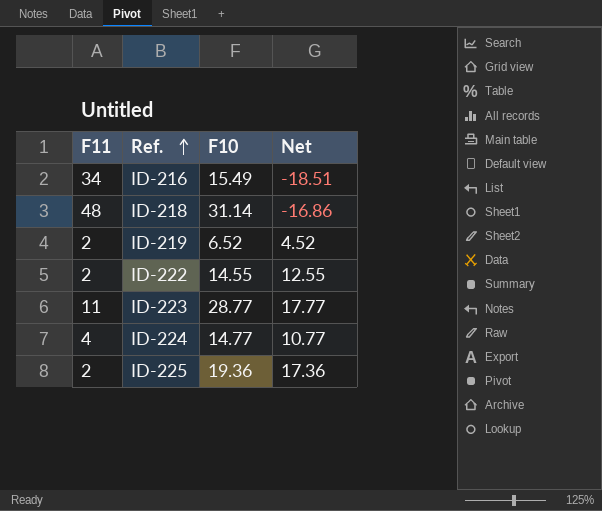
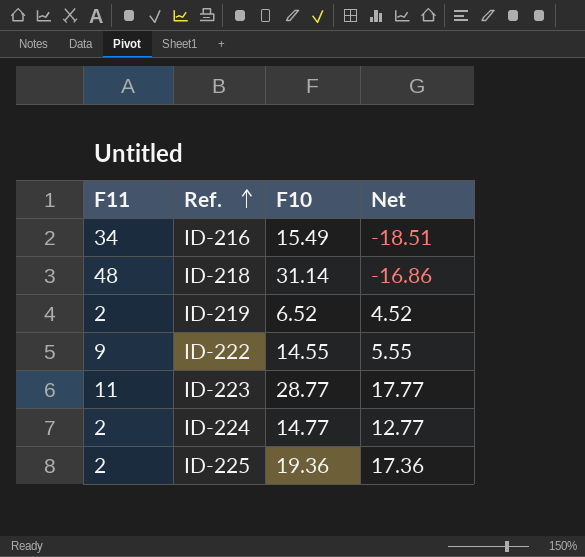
ID-222 | F11: 2 -> 9
ID-222 | Net: 12.55 -> 5.55
ID-224 | F11: 4 -> 2
ID-224 | Net: 10.77 -> 12.77

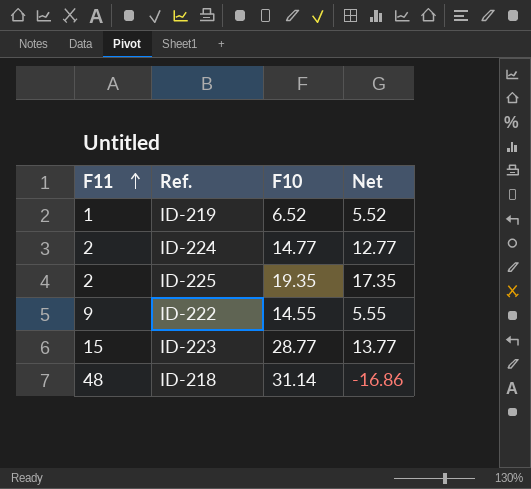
row order: Ref. ascending -> F11 ascending
row ID-216: 34 | 15.49 | -18.51 -> none
ID-219 | F11: 2 -> 1
ID-219 | Net: 4.52 -> 5.52
ID-225 | F10: 19.36 -> 19.35
ID-225 | Net: 17.36 -> 17.35
ID-223 | F11: 11 -> 15
ID-223 | Net: 17.77 -> 13.77

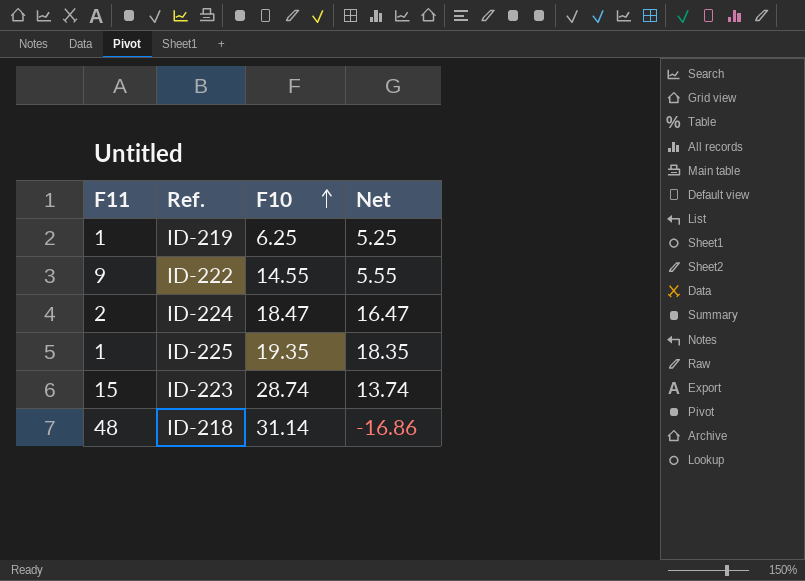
row order: F11 ascending -> F10 ascending
ID-219 | F10: 6.52 -> 6.25
ID-219 | Net: 5.52 -> 5.25
ID-224 | F10: 14.77 -> 18.47
ID-224 | Net: 12.77 -> 16.47
ID-225 | F11: 2 -> 1
ID-225 | Net: 17.35 -> 18.35
ID-223 | F10: 28.77 -> 28.74
ID-223 | Net: 13.77 -> 13.74

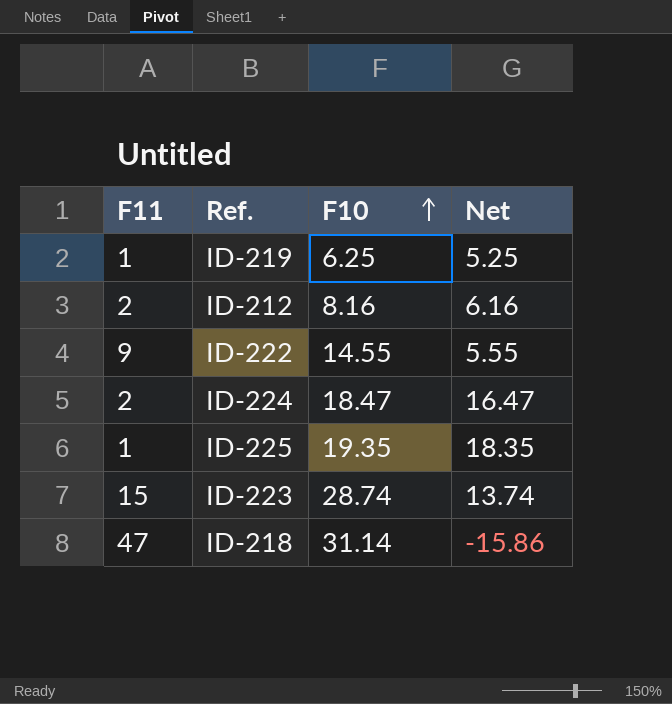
row ID-212: none -> 2 | 8.16 | 6.16
ID-218 | F11: 48 -> 47
ID-218 | Net: -16.86 -> -15.86

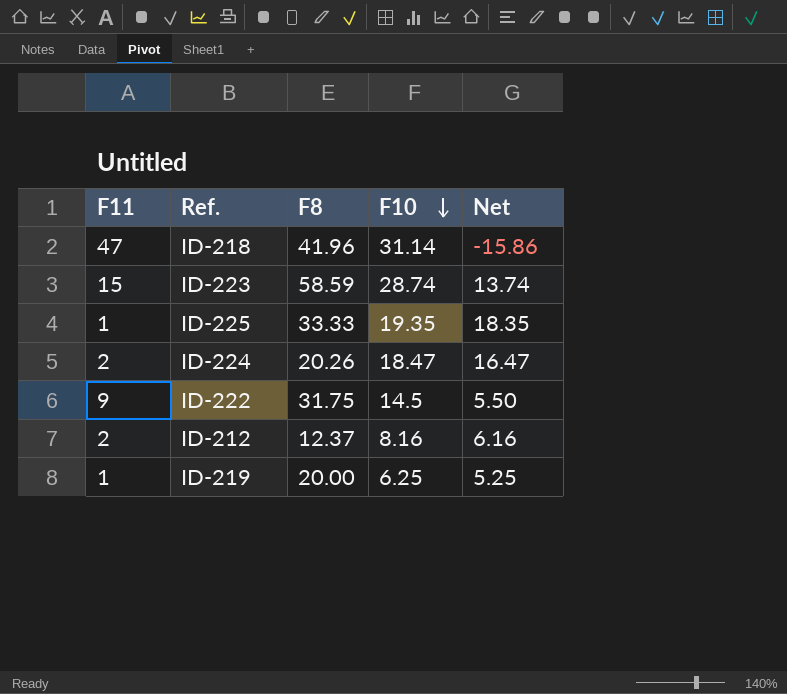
row order: F10 ascending -> F10 descending
column F8 | position: none -> 3
ID-222 | F10: 14.55 -> 14.5
ID-222 | Net: 5.55 -> 5.50

